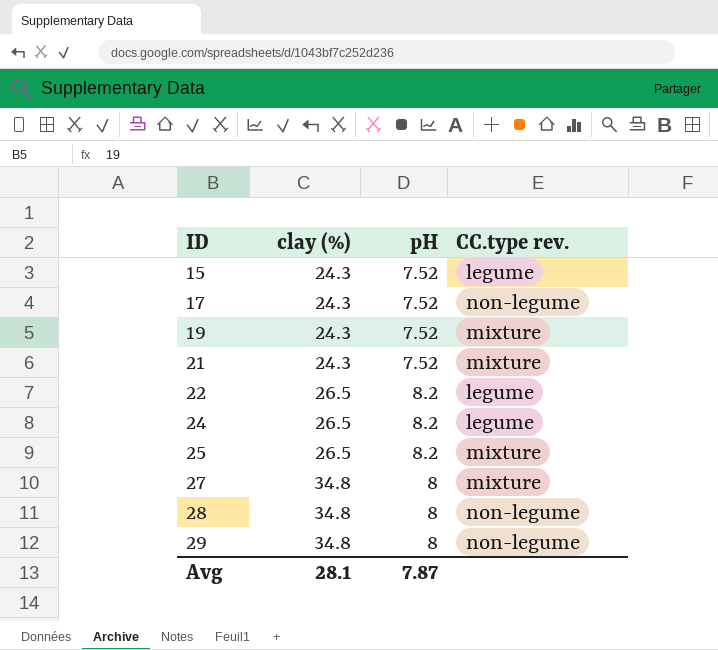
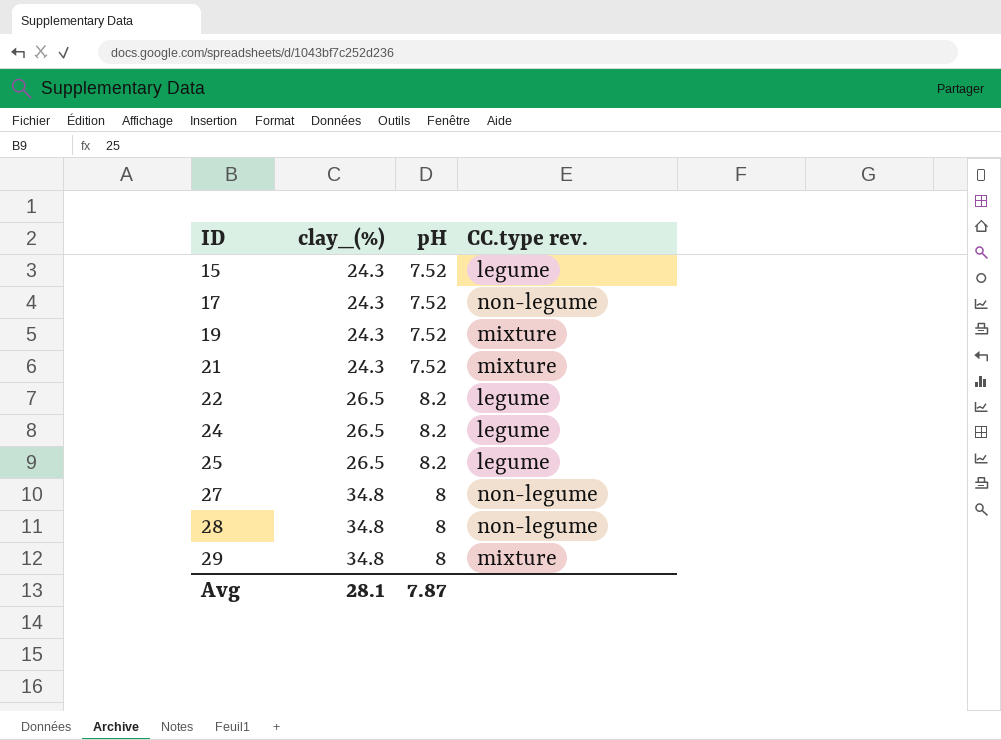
column name: clay (%) -> clay_(%)
25 | CC.type rev.: mixture -> legume
27 | CC.type rev.: mixture -> non-legume
29 | CC.type rev.: non-legume -> mixture

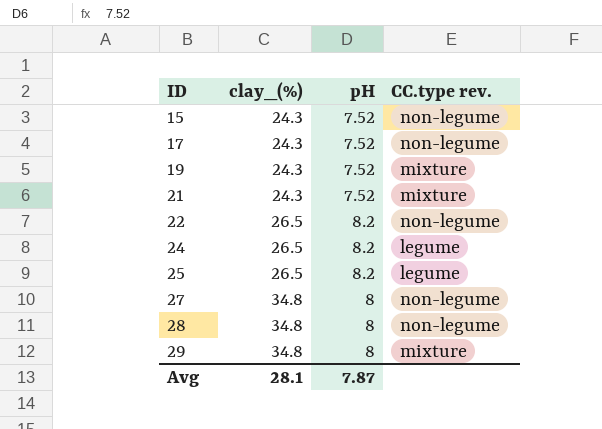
15 | CC.type rev.: legume -> non-legume
22 | CC.type rev.: legume -> non-legume

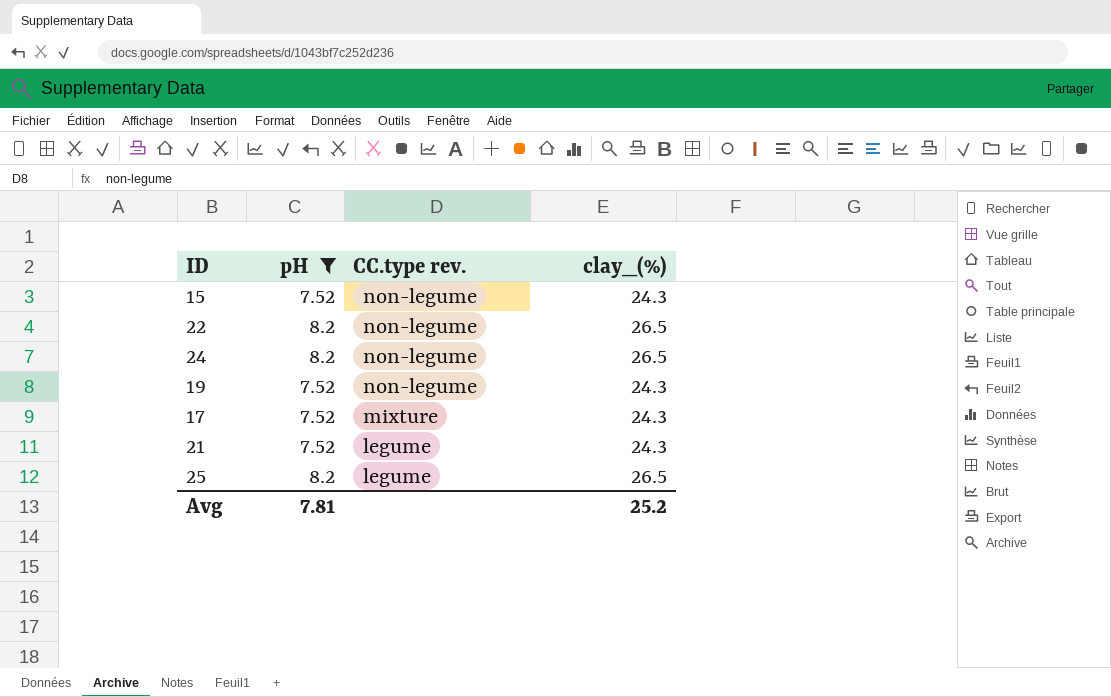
filter: none -> pH != 8
row order: ID ascending -> CC.type rev. descending
column clay_(%) | position: 2 -> 4
24 | CC.type rev.: legume -> non-legume
19 | CC.type rev.: mixture -> non-legume
17 | CC.type rev.: non-legume -> mixture
21 | CC.type rev.: mixture -> legume
Avg | pH: 7.87 -> 7.81
Avg | clay_(%): 28.1 -> 25.2

